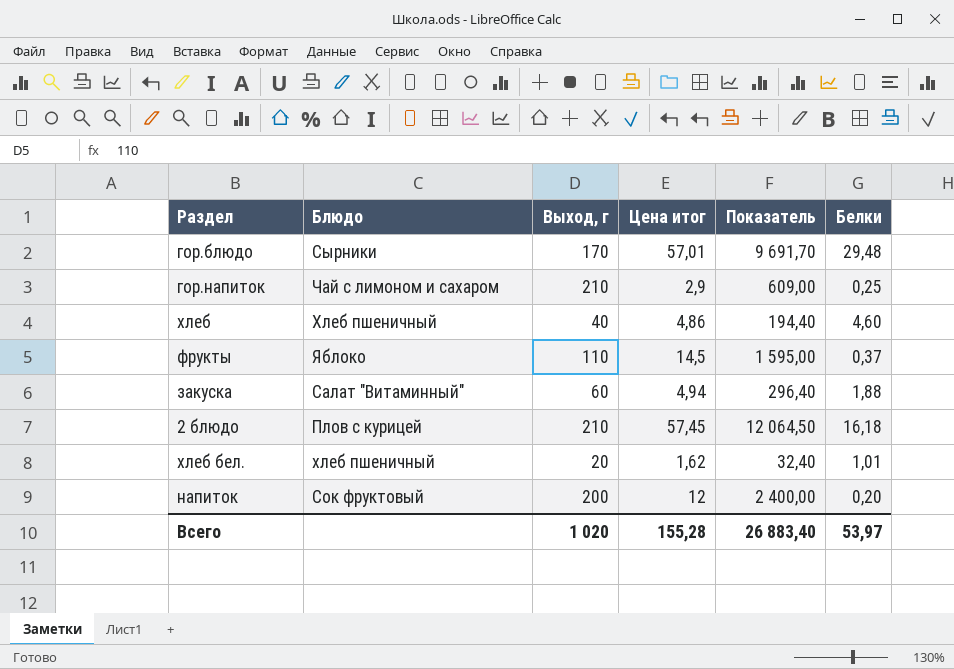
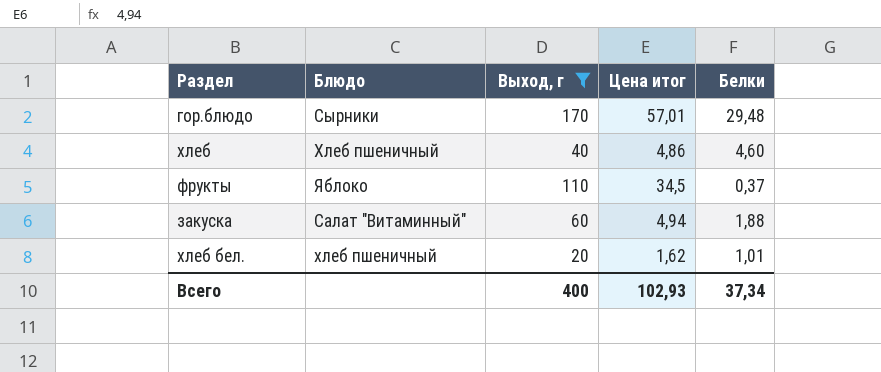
filter: none -> Выход, г <= 170
column Показатель | formula: [Выход, г] * [Цена итог] -> none
фрукты | Цена итог: 14,5 -> 34,5
Всего | Выход, г: 1 020 -> 400
Всего | Цена итог: 155,28 -> 102,93
Всего | Белки: 53,97 -> 37,34

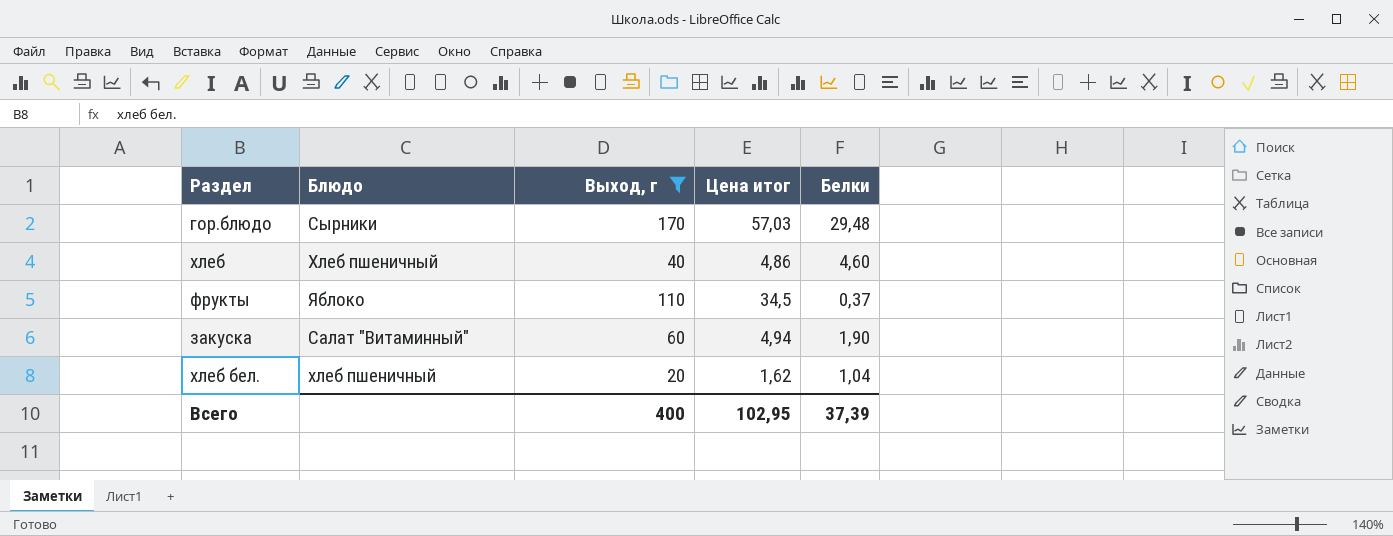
гор.блюдо | Цена итог: 57,01 -> 57,03
закуска | Белки: 1,88 -> 1,90
хлеб бел. | Белки: 1,01 -> 1,04
Всего | Цена итог: 102,93 -> 102,95
Всего | Белки: 37,34 -> 37,39

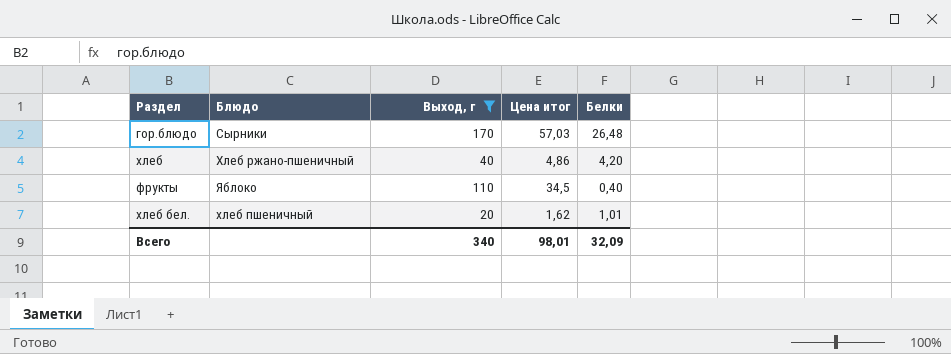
row закуска: Салат "Витаминный" | 60 | 4,94 | 1,90 -> none
гор.блюдо | Белки: 29,48 -> 26,48
хлеб | Блюдо: Хлеб пшеничный -> Хлеб ржано-пшеничный
хлеб | Белки: 4,60 -> 4,20
фрукты | Белки: 0,37 -> 0,40
хлеб бел. | Белки: 1,04 -> 1,01
Всего | Выход, г: 400 -> 340
Всего | Цена итог: 102,95 -> 98,01
Всего | Белки: 37,39 -> 32,09

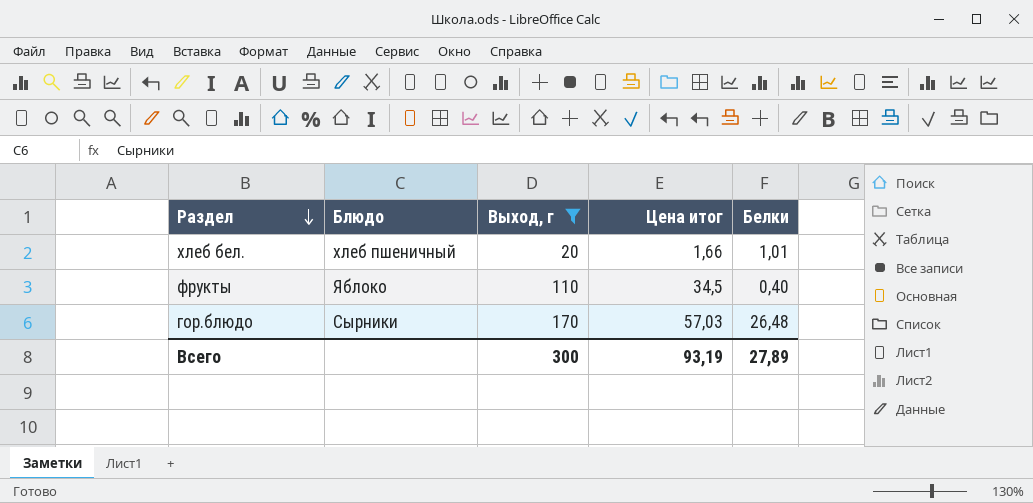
row order: none -> Раздел descending
row хлеб: Хлеб ржано-пшеничный | 40 | 4,86 | 4,20 -> none
хлеб бел. | Цена итог: 1,62 -> 1,66
Всего | Выход, г: 340 -> 300
Всего | Цена итог: 98,01 -> 93,19
Всего | Белки: 32,09 -> 27,89

